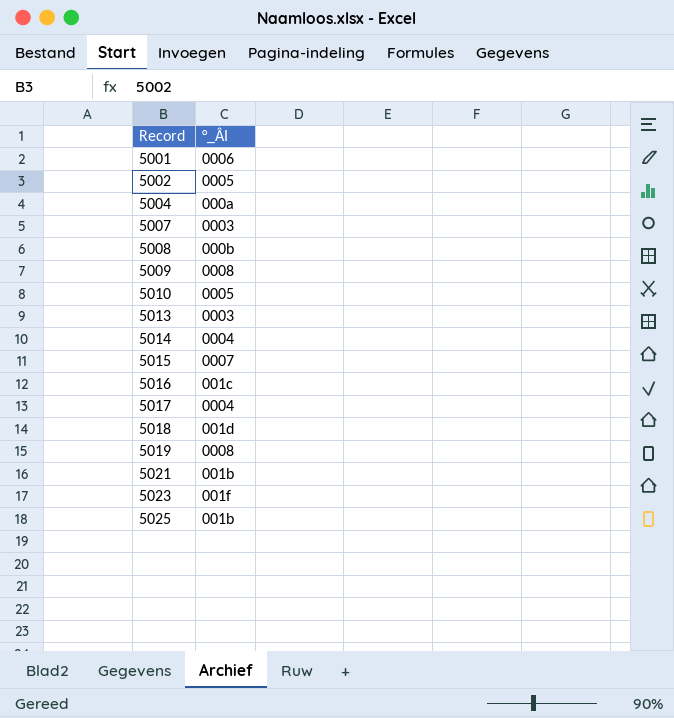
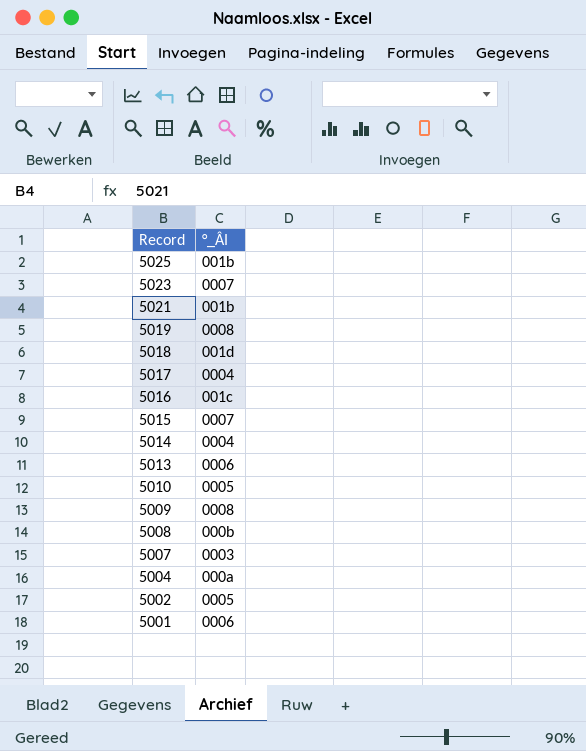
row order: Record ascending -> Record descending
5023 | °_ÂI: 001f -> 0007
5013 | °_ÂI: 0003 -> 0006

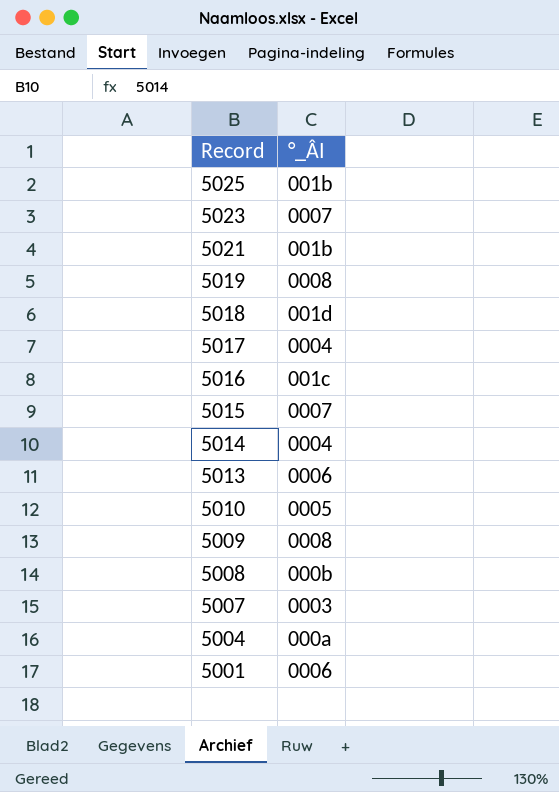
row 5002: 0005 -> none

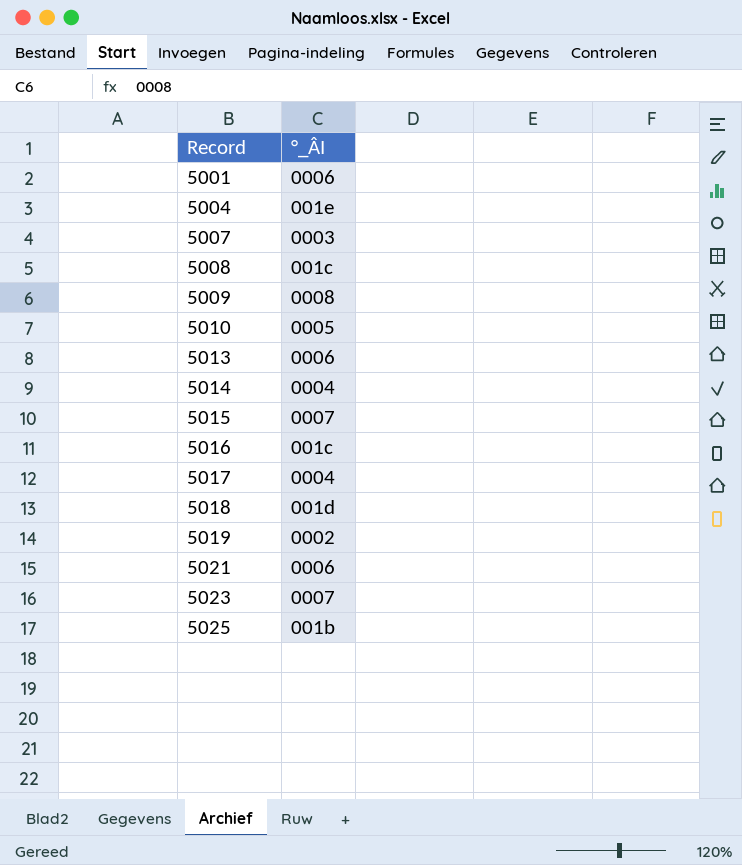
row order: Record descending -> Record ascending
5004 | °_ÂI: 000a -> 001e
5008 | °_ÂI: 000b -> 001c
5019 | °_ÂI: 0008 -> 0002
5021 | °_ÂI: 001b -> 0006

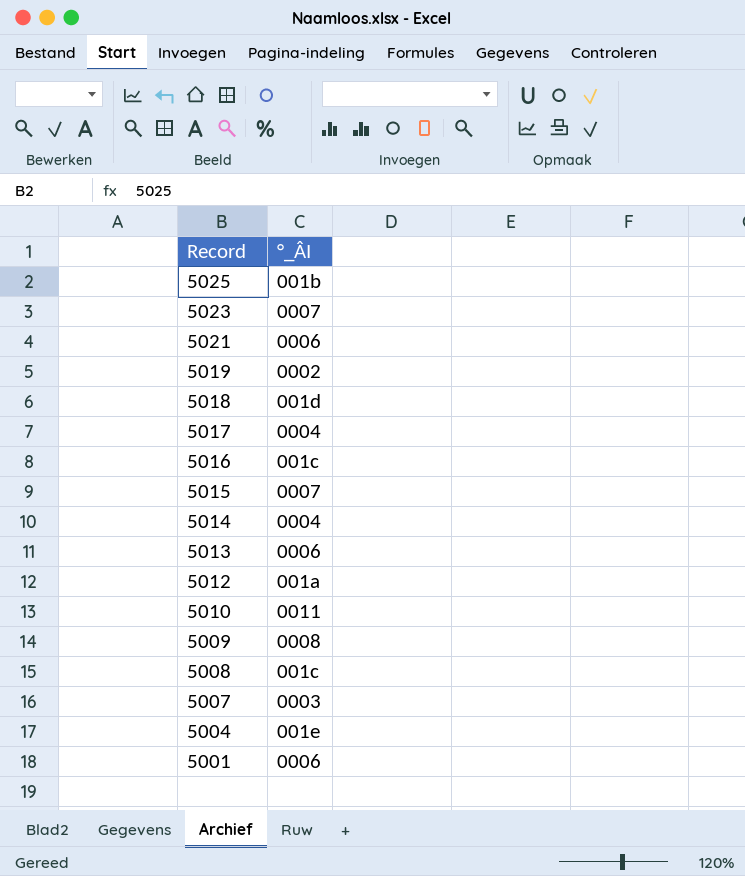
row order: Record ascending -> Record descending
row 5012: none -> 001a
5010 | °_ÂI: 0005 -> 0011

